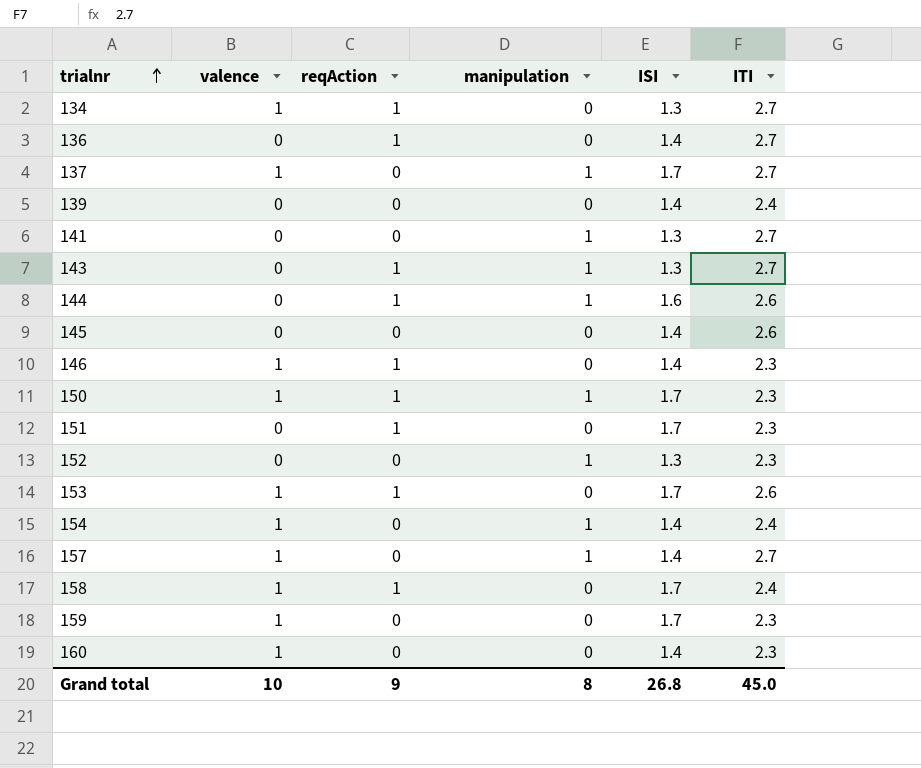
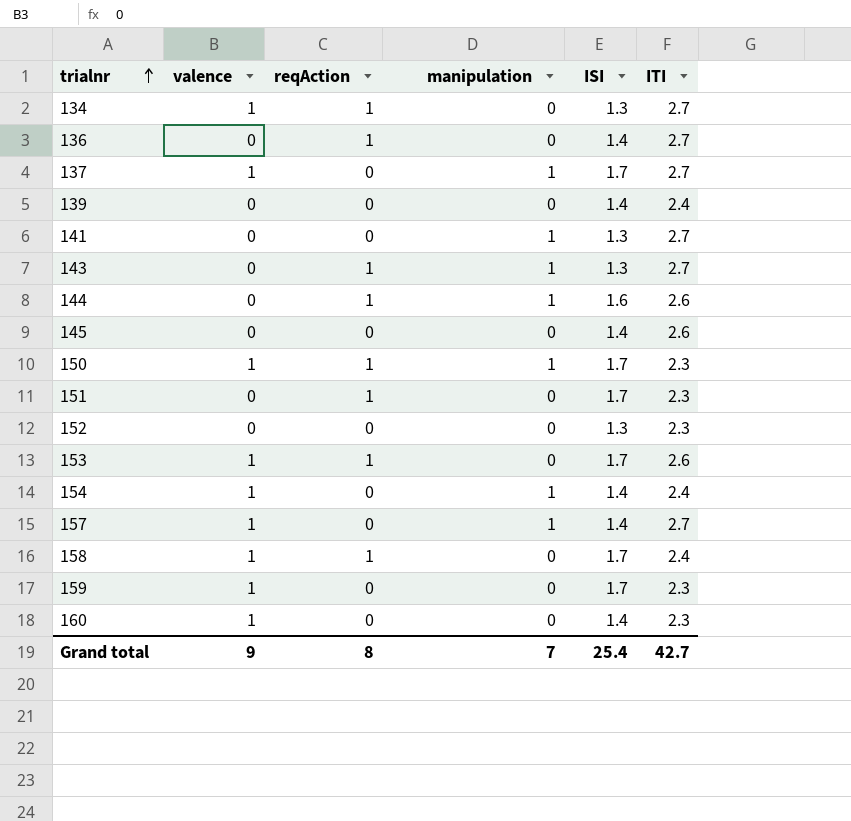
row 146: 1 | 1 | 0 | 1.4 | 2.3 -> none
152 | manipulation: 1 -> 0
Grand total | valence: 10 -> 9
Grand total | reqAction: 9 -> 8
Grand total | manipulation: 8 -> 7
Grand total | ISI: 26.8 -> 25.4
Grand total | ITI: 45.0 -> 42.7

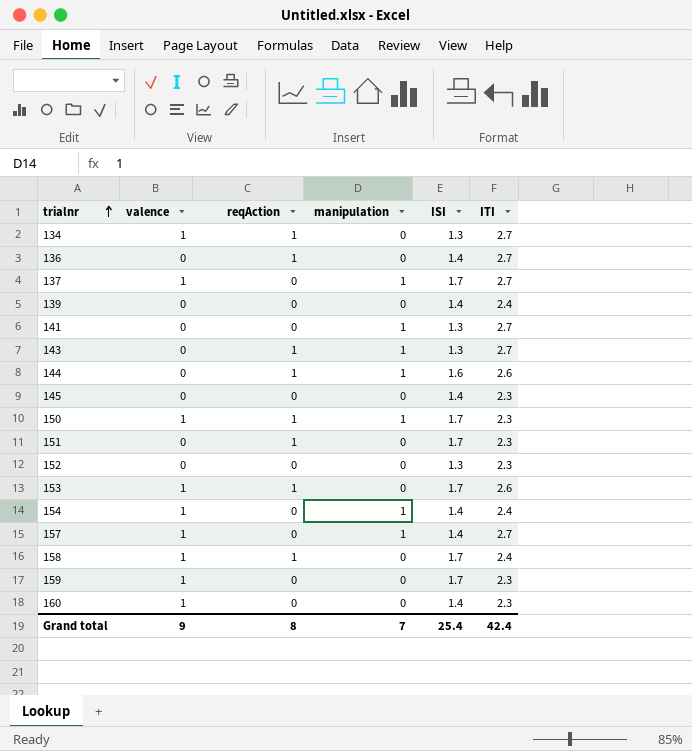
145 | ITI: 2.6 -> 2.3
Grand total | ITI: 42.7 -> 42.4

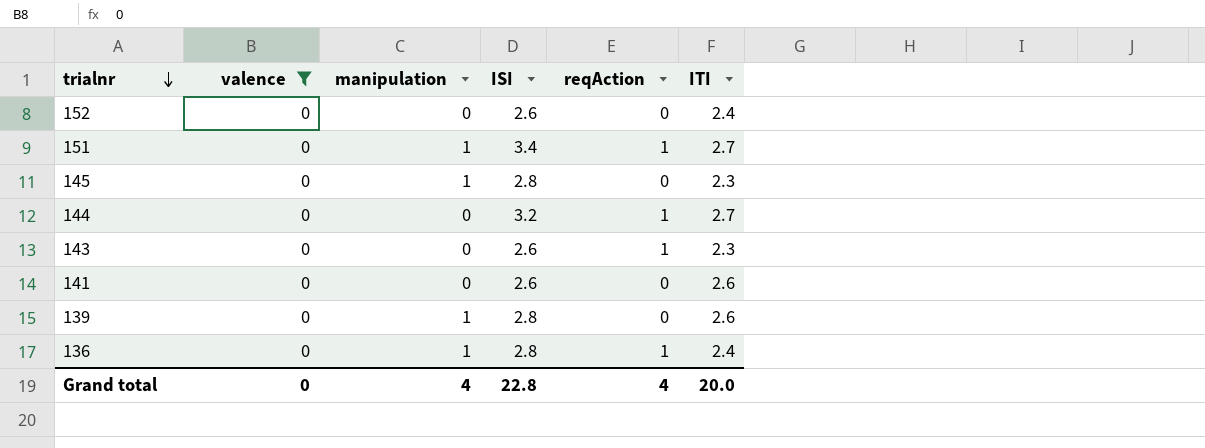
filter: none -> valence = 0
row order: trialnr ascending -> trialnr descending
column reqAction | position: 3 -> 5
152 | ISI: 1.3 -> 2.6
152 | ITI: 2.3 -> 2.4
151 | manipulation: 0 -> 1
151 | ISI: 1.7 -> 3.4
151 | ITI: 2.3 -> 2.7
145 | manipulation: 0 -> 1
145 | ISI: 1.4 -> 2.8
144 | manipulation: 1 -> 0
144 | ISI: 1.6 -> 3.2
144 | ITI: 2.6 -> 2.7
143 | manipulation: 1 -> 0
143 | ISI: 1.3 -> 2.6
143 | ITI: 2.7 -> 2.3
141 | manipulation: 1 -> 0
141 | ISI: 1.3 -> 2.6
141 | ITI: 2.7 -> 2.6
139 | manipulation: 0 -> 1
139 | ISI: 1.4 -> 2.8
139 | ITI: 2.4 -> 2.6
136 | manipulation: 0 -> 1
136 | ISI: 1.4 -> 2.8
136 | ITI: 2.7 -> 2.4
Grand total | valence: 9 -> 0
Grand total | manipulation: 7 -> 4
Grand total | ISI: 25.4 -> 22.8
Grand total | reqAction: 8 -> 4
Grand total | ITI: 42.4 -> 20.0

